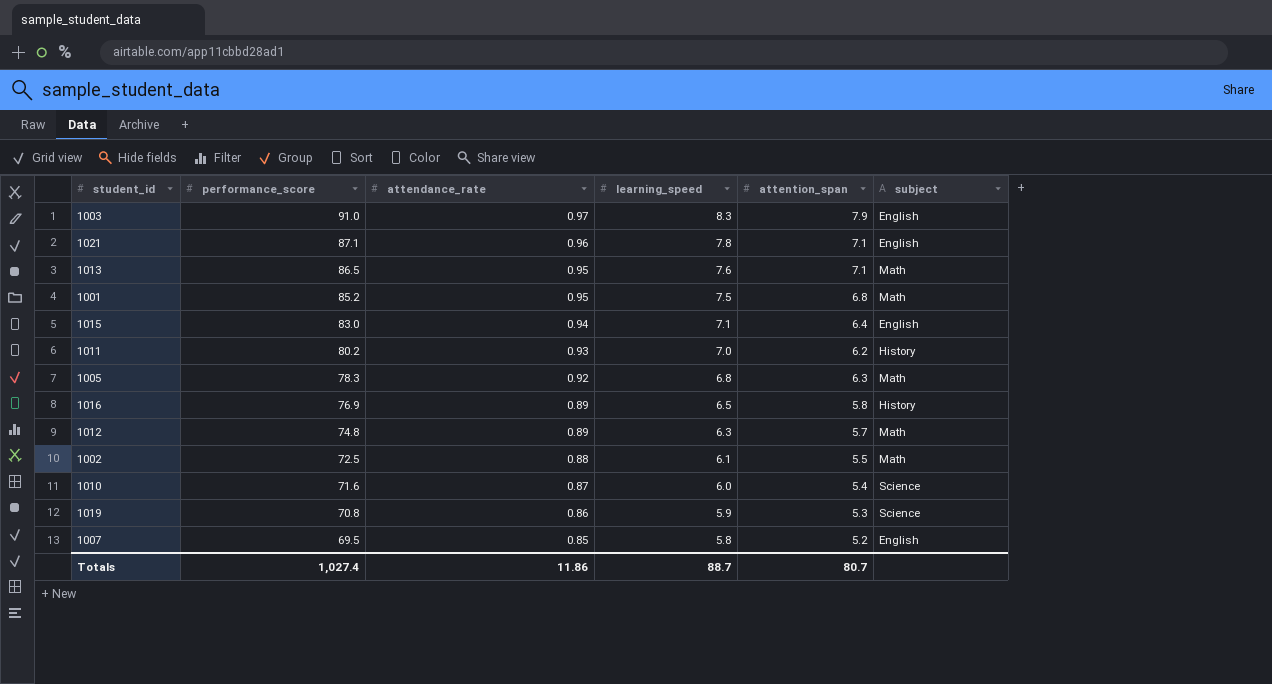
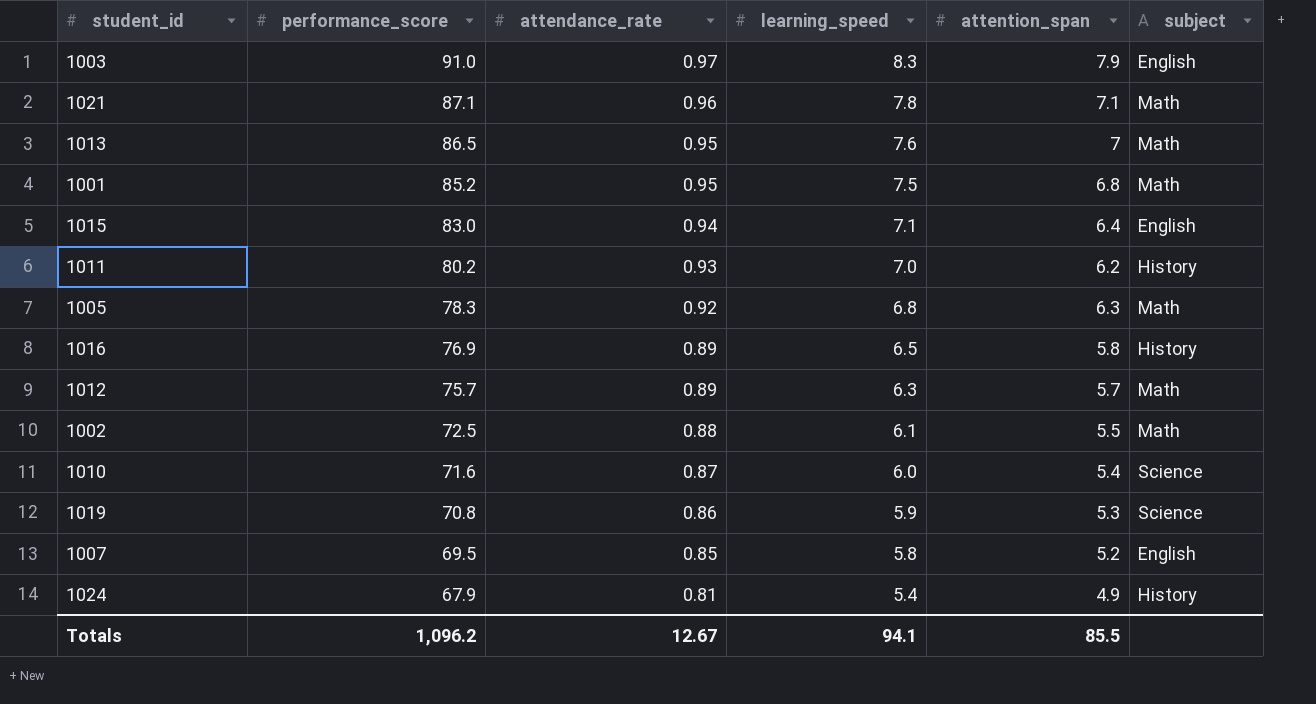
1021 | subject: English -> Math
1013 | attention_span: 7.1 -> 7
1012 | performance_score: 74.8 -> 75.7
row 1024: none -> 67.9 | 0.81 | 5.4 | 4.9 | History
Totals | performance_score: 1,027.4 -> 1,096.2
Totals | attendance_rate: 11.86 -> 12.67
Totals | learning_speed: 88.7 -> 94.1
Totals | attention_span: 80.7 -> 85.5

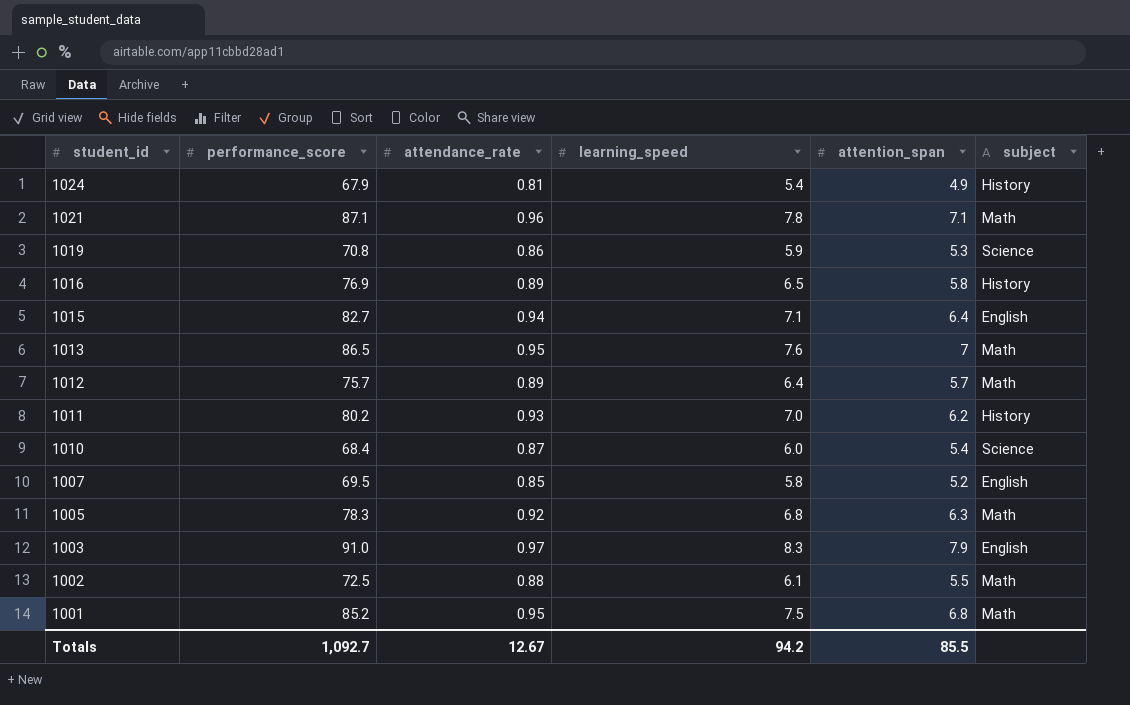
row order: performance_score descending -> student_id descending
1015 | performance_score: 83.0 -> 82.7
1012 | learning_speed: 6.3 -> 6.4
1010 | performance_score: 71.6 -> 68.4
Totals | performance_score: 1,096.2 -> 1,092.7
Totals | learning_speed: 94.1 -> 94.2

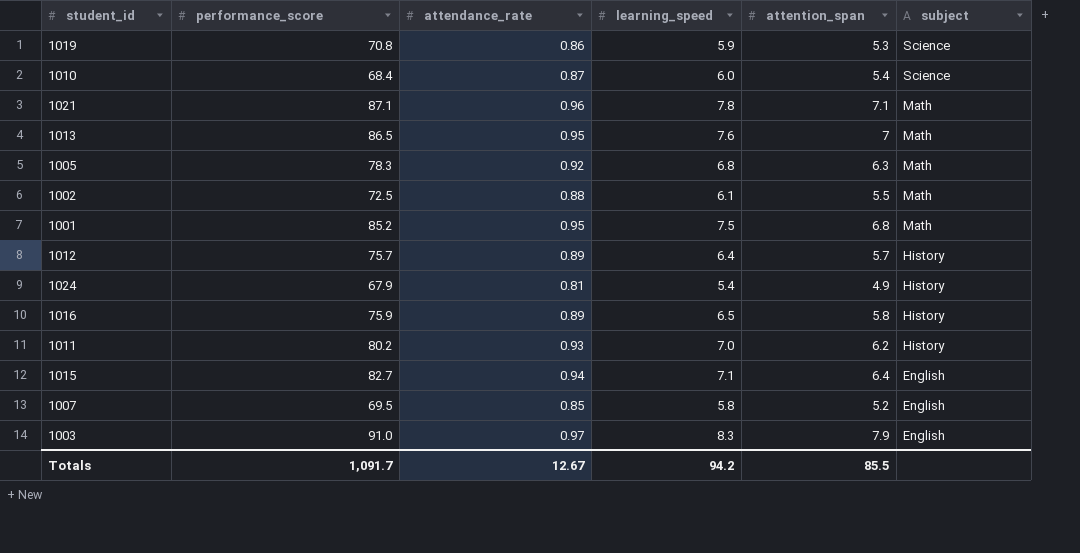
row order: student_id descending -> subject descending
1012 | subject: Math -> History
1016 | performance_score: 76.9 -> 75.9
Totals | performance_score: 1,092.7 -> 1,091.7

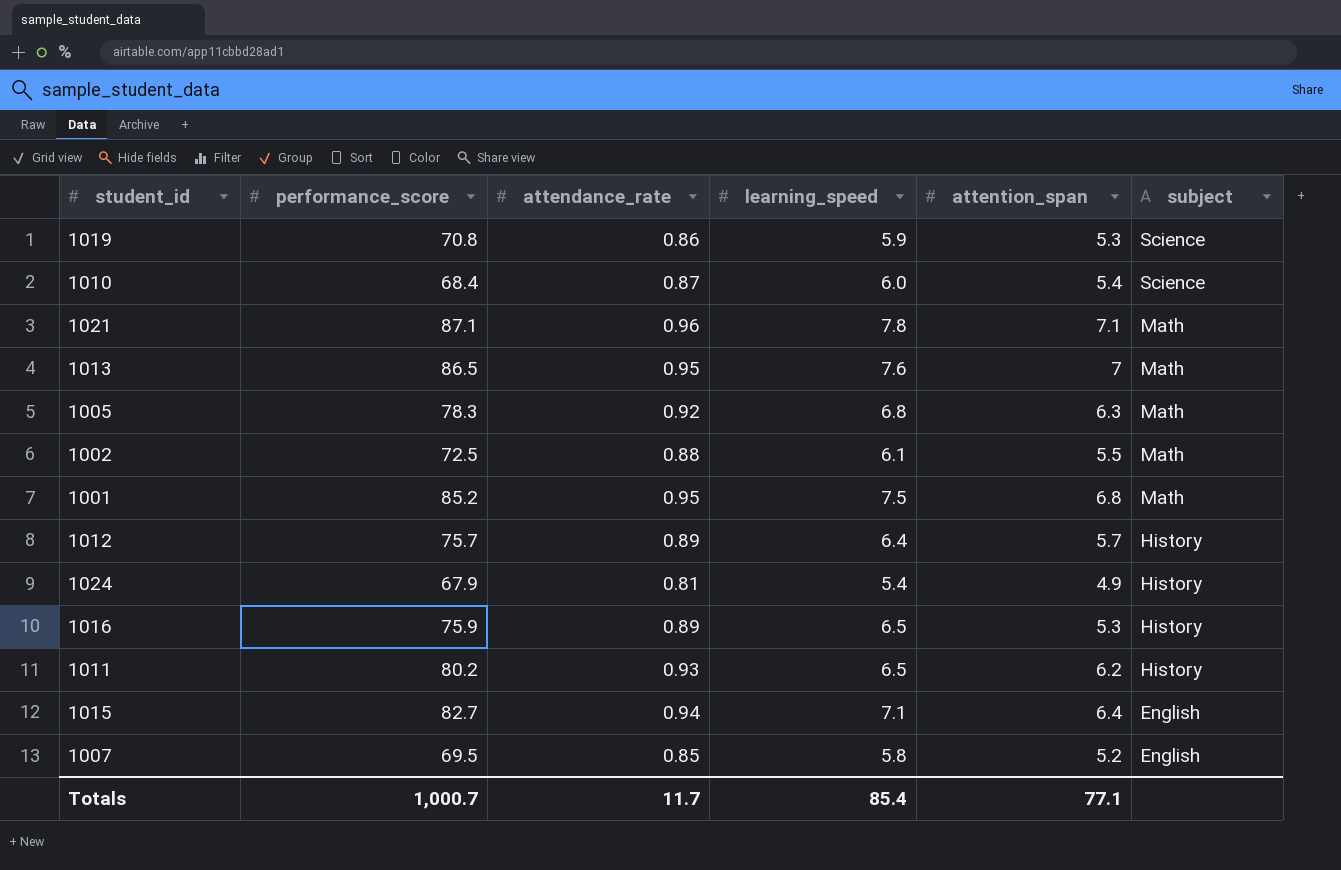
row 1003: 91.0 | 0.97 | 8.3 | 7.9 | English -> none
1016 | attention_span: 5.8 -> 5.3
1011 | learning_speed: 7.0 -> 6.5
Totals | performance_score: 1,091.7 -> 1,000.7
Totals | attendance_rate: 12.67 -> 11.7
Totals | learning_speed: 94.2 -> 85.4
Totals | attention_span: 85.5 -> 77.1

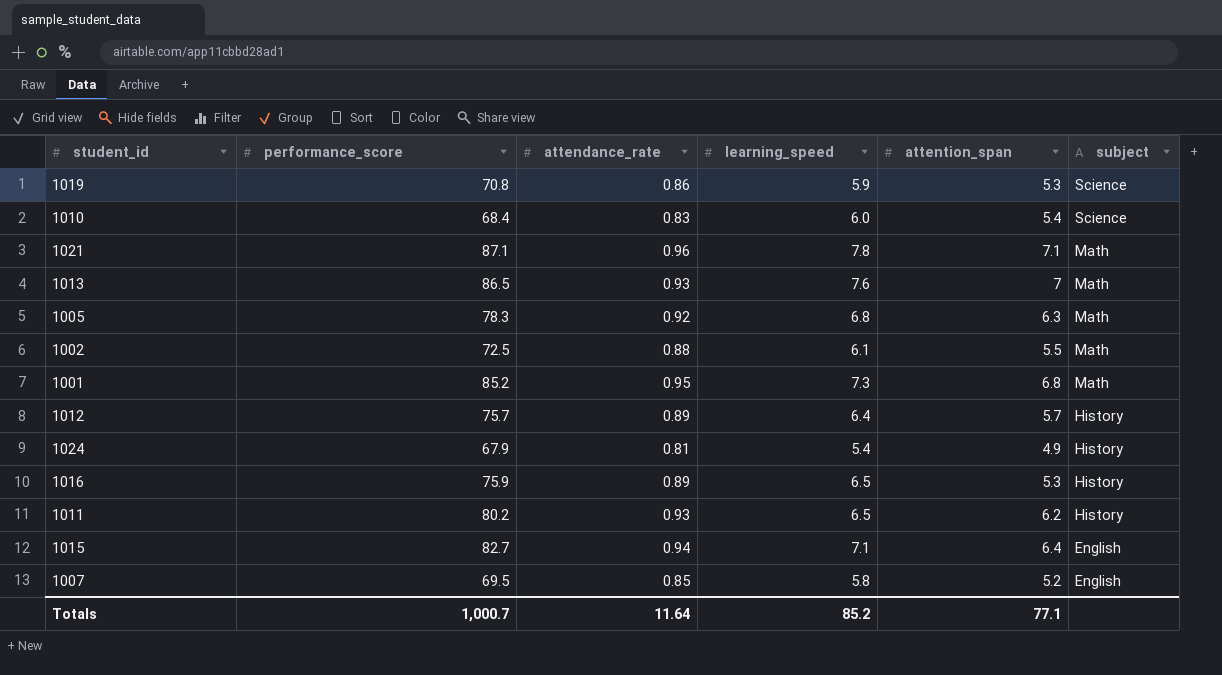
1010 | attendance_rate: 0.87 -> 0.83
1013 | attendance_rate: 0.95 -> 0.93
1001 | learning_speed: 7.5 -> 7.3
Totals | attendance_rate: 11.7 -> 11.64
Totals | learning_speed: 85.4 -> 85.2

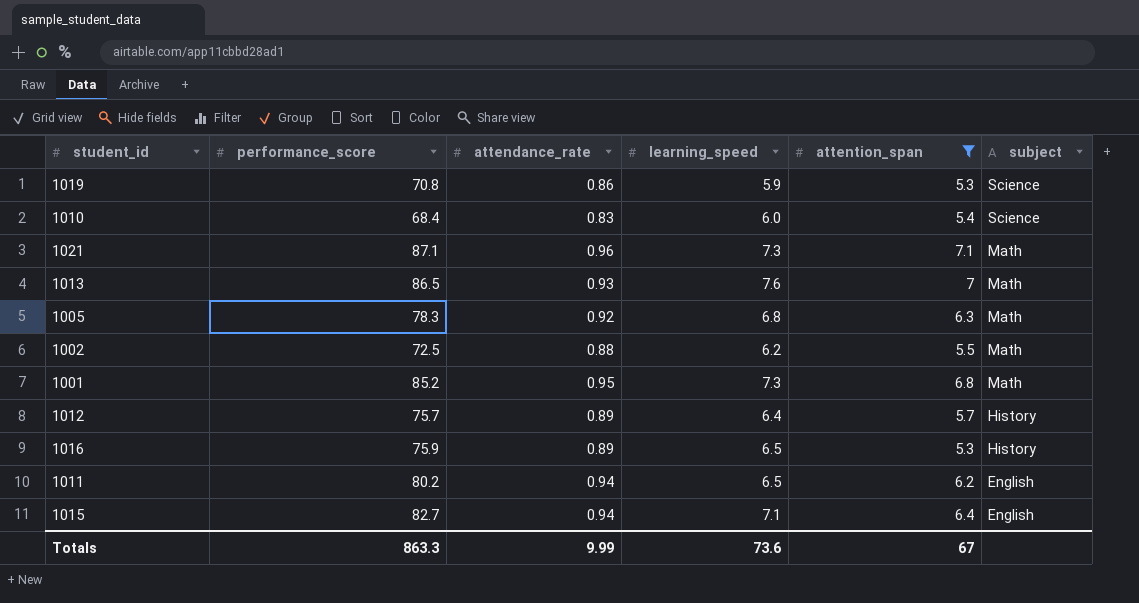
filter: none -> attention_span >= 5.3
1021 | learning_speed: 7.8 -> 7.3
1002 | learning_speed: 6.1 -> 6.2
1011 | attendance_rate: 0.93 -> 0.94
1011 | subject: History -> English
Totals | performance_score: 1,000.7 -> 863.3
Totals | attendance_rate: 11.64 -> 9.99
Totals | learning_speed: 85.2 -> 73.6
Totals | attention_span: 77.1 -> 67

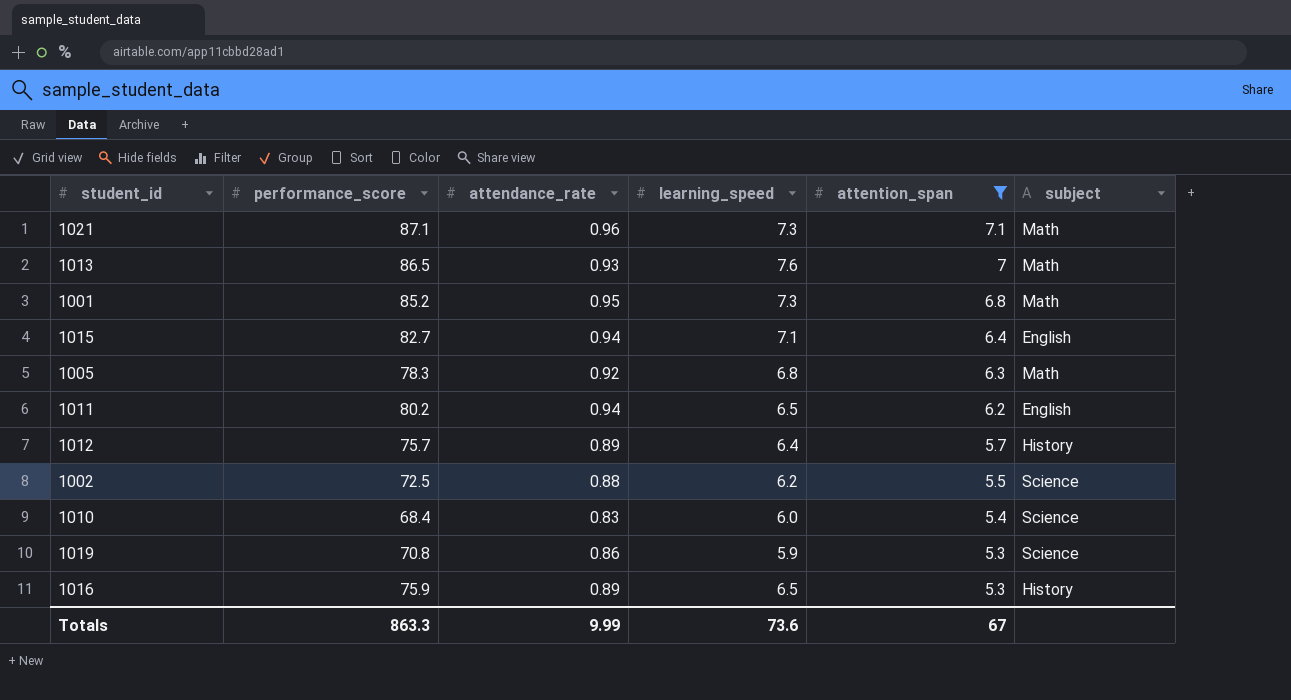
row order: subject descending -> attention_span descending
1002 | subject: Math -> Science

